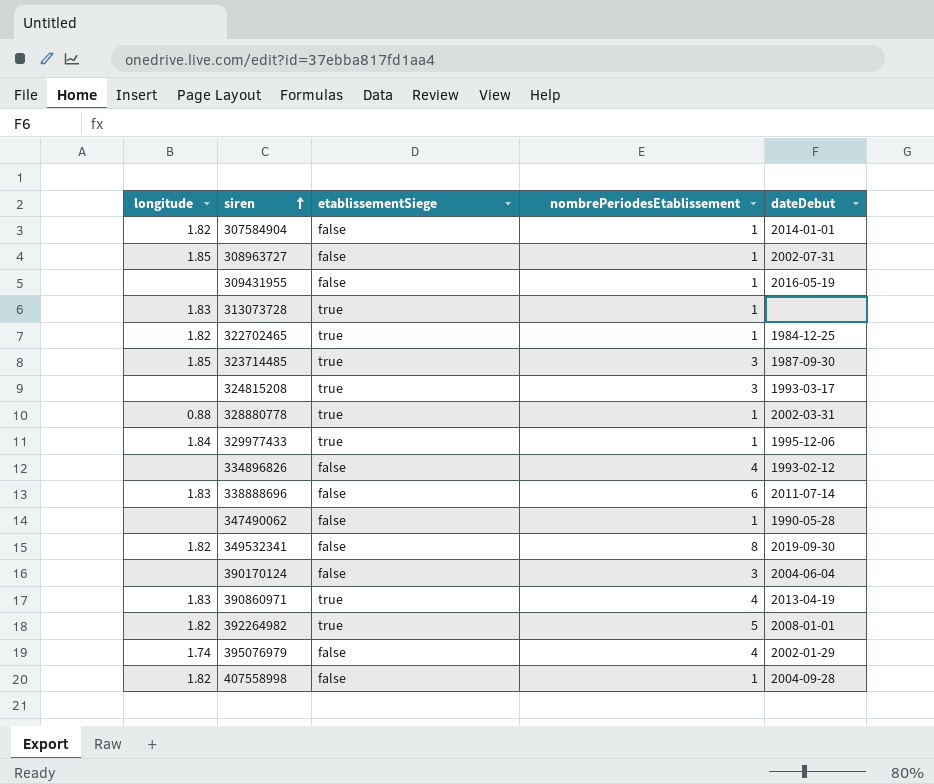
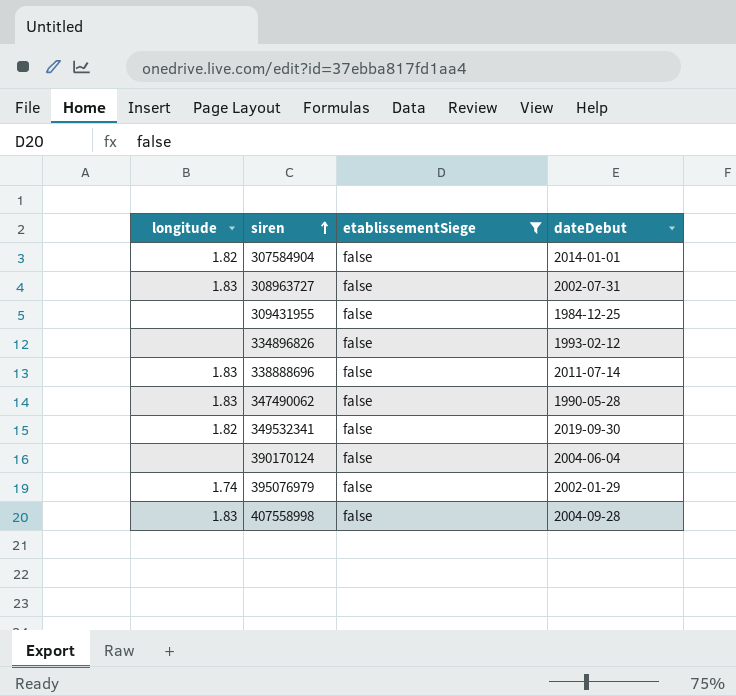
filter: none -> etablissementSiege = false
column nombrePeriodesEtablissement | position: 4 -> none
308963727 | longitude: 1.85 -> 1.83
309431955 | dateDebut: 2016-05-19 -> 1984-12-25
347490062 | longitude: none -> 1.83
407558998 | longitude: 1.82 -> 1.83

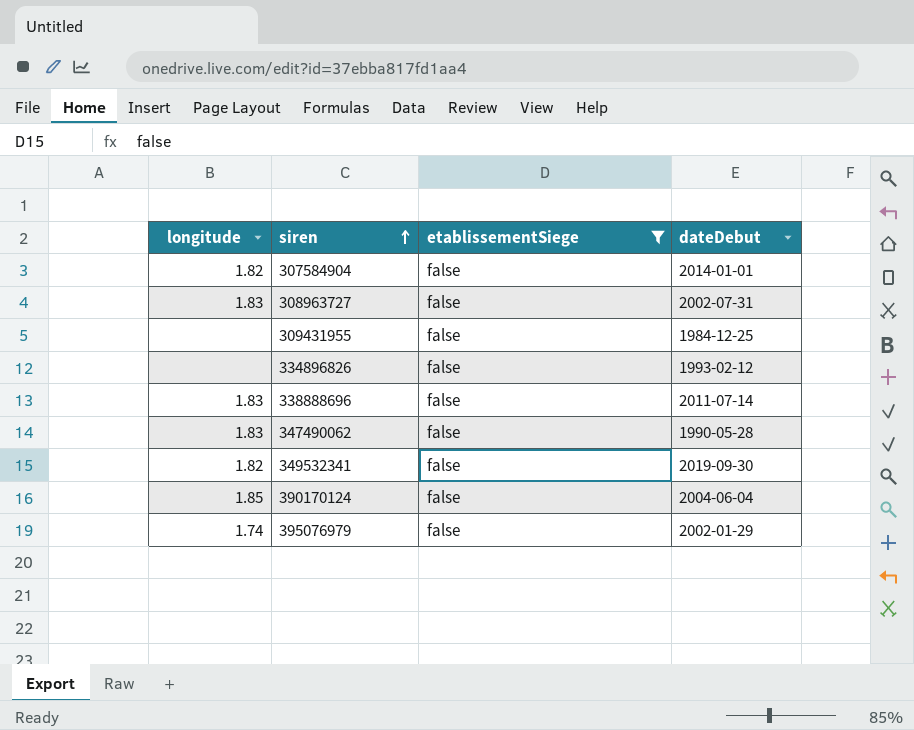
row 407558998: 1.83 | false | 2004-09-28 -> none
390170124 | longitude: none -> 1.85

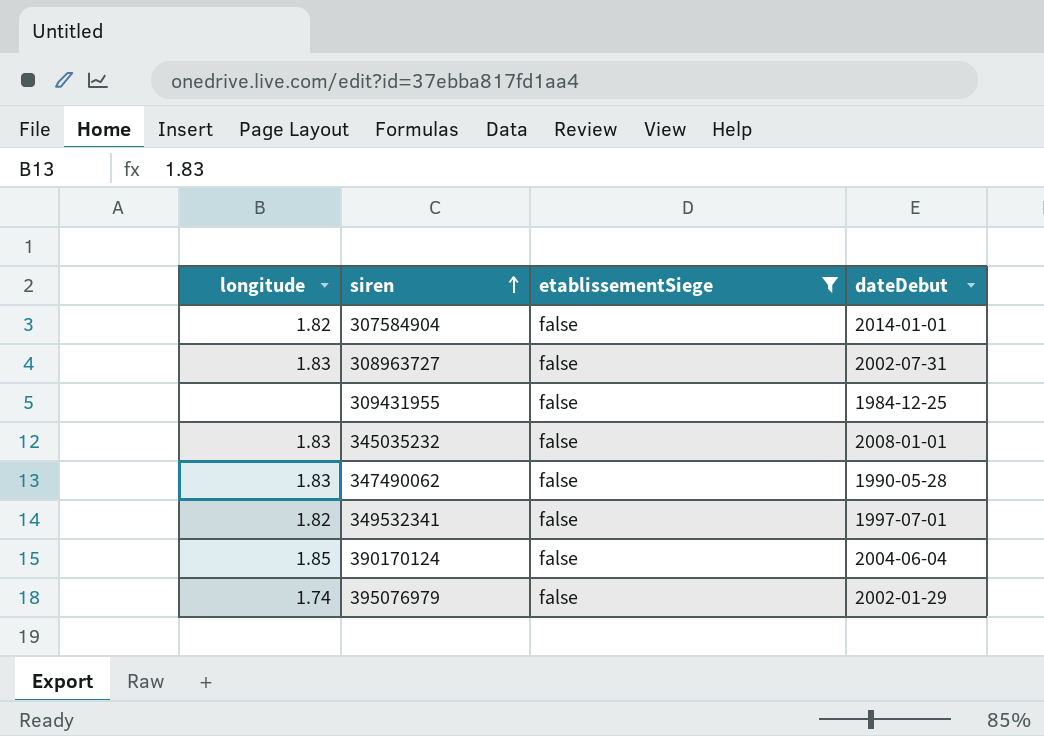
row 334896826: none | false | 1993-02-12 -> none
row 338888696: 1.83 | false | 2011-07-14 -> none
row 345035232: none -> 1.83 | false | 2008-01-01
349532341 | dateDebut: 2019-09-30 -> 1997-07-01

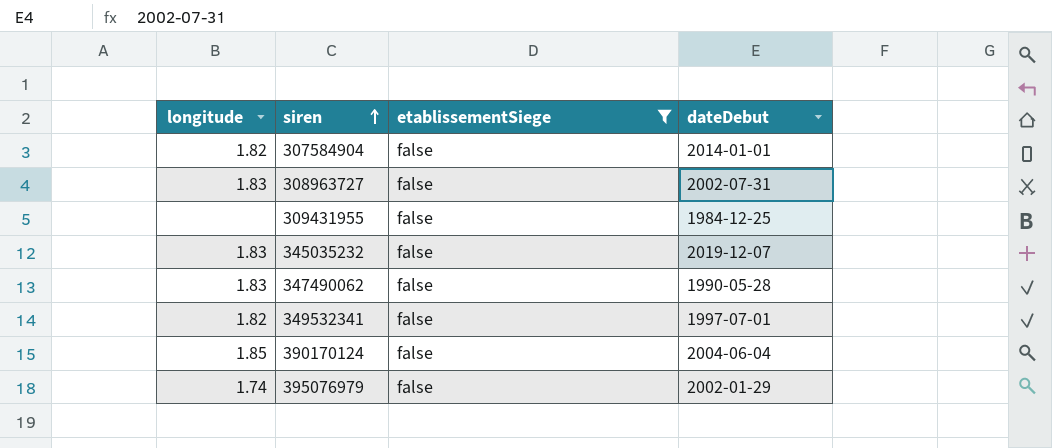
345035232 | dateDebut: 2008-01-01 -> 2019-12-07

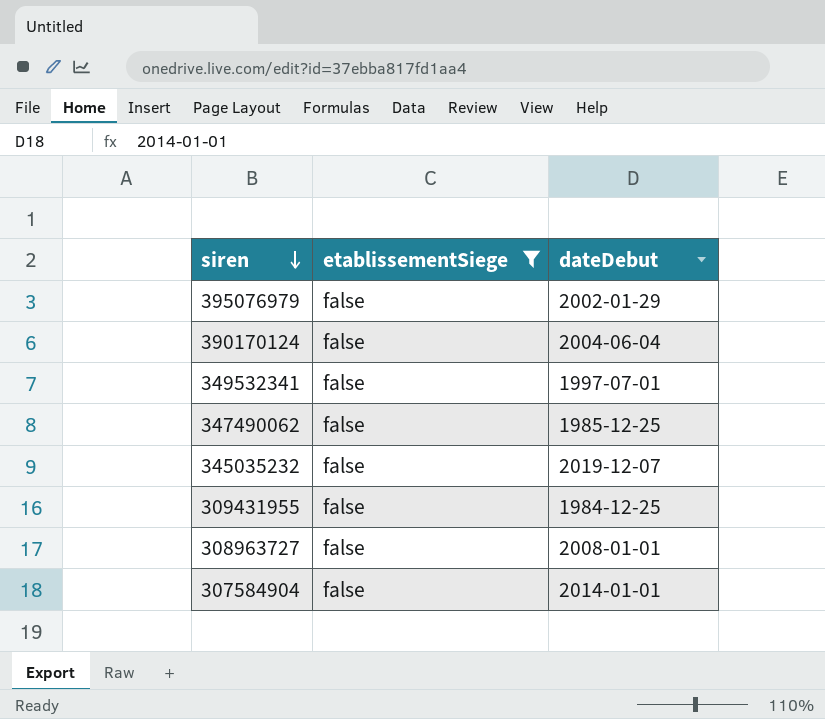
row order: siren ascending -> siren descending
column longitude | position: 1 -> none
347490062 | dateDebut: 1990-05-28 -> 1985-12-25
308963727 | dateDebut: 2002-07-31 -> 2008-01-01

